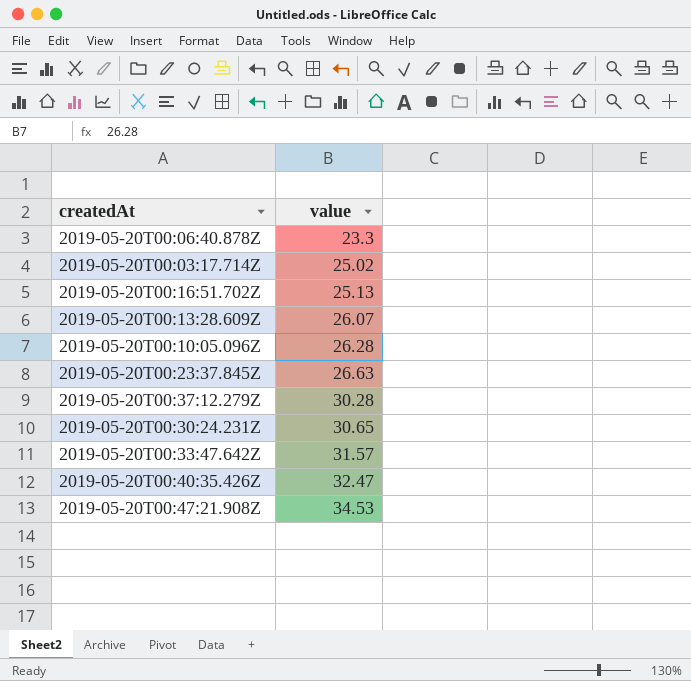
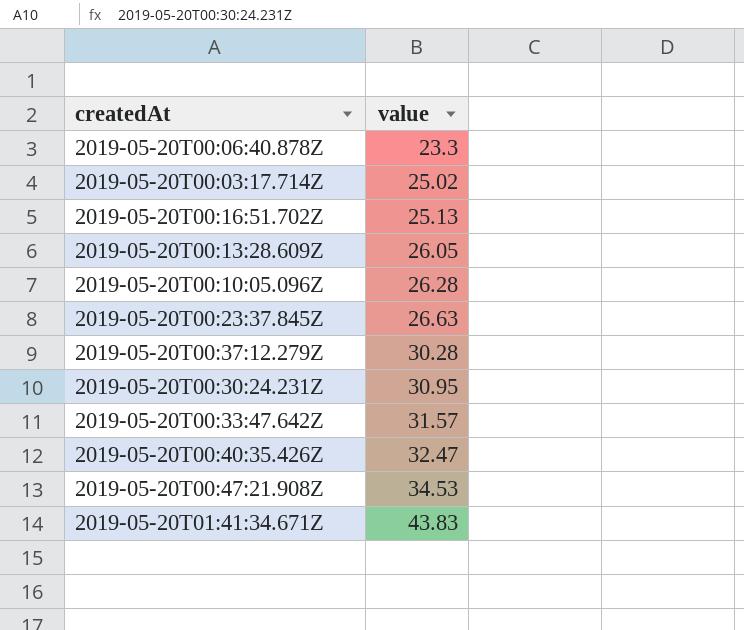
2019-05-20T00:13:28.609Z | value: 26.07 -> 26.05
2019-05-20T00:30:24.231Z | value: 30.65 -> 30.95
row 2019-05-20T01:41:34.671Z: none -> 43.83

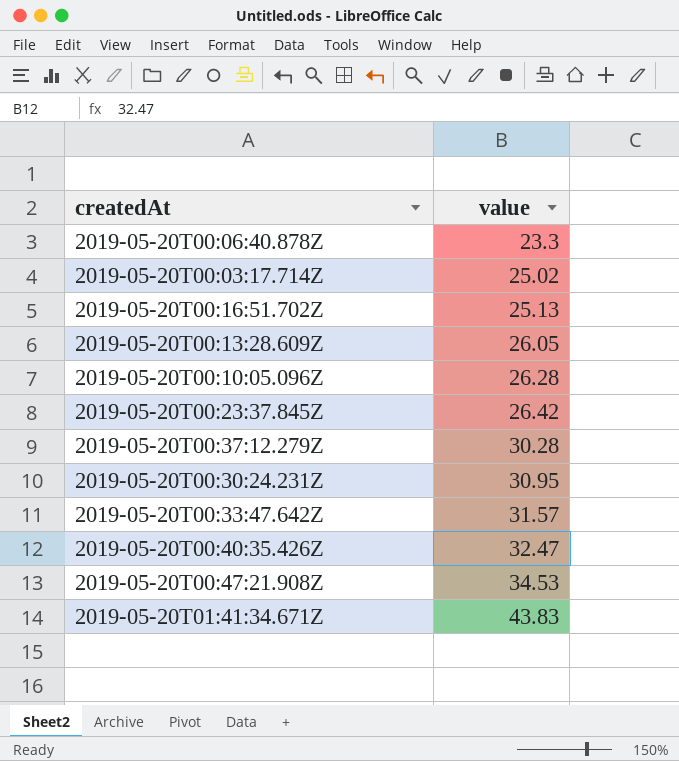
2019-05-20T00:23:37.845Z | value: 26.63 -> 26.42

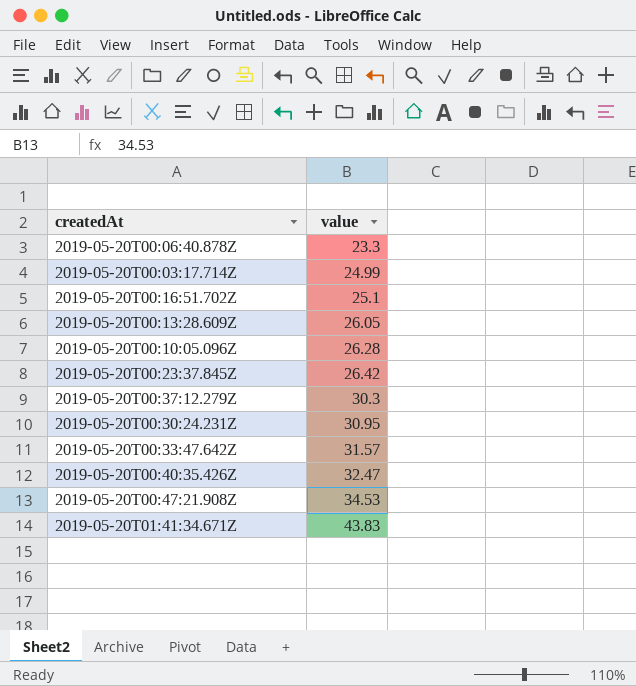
2019-05-20T00:03:17.714Z | value: 25.02 -> 24.99
2019-05-20T00:16:51.702Z | value: 25.13 -> 25.1
2019-05-20T00:37:12.279Z | value: 30.28 -> 30.3

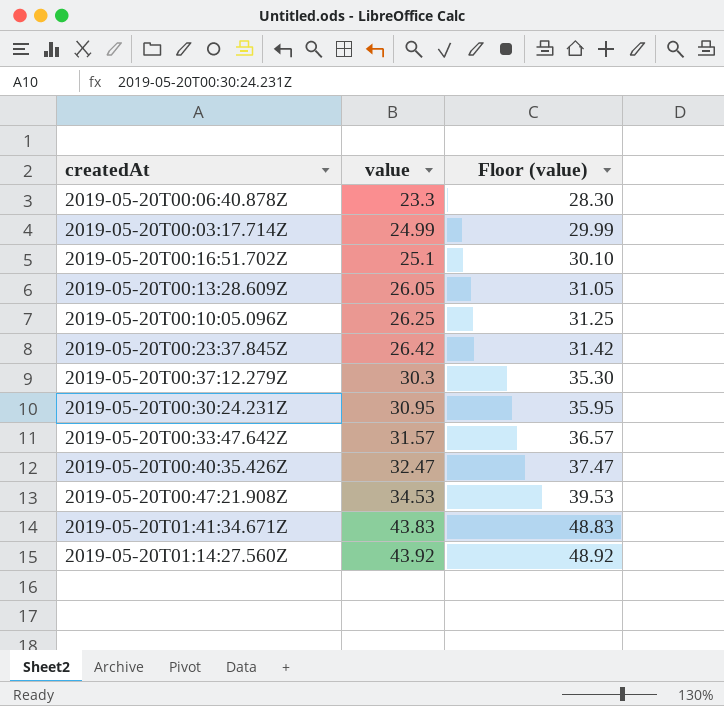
column Floor (value) | formula: none -> [value] + 5
2019-05-20T00:10:05.096Z | value: 26.28 -> 26.25
row 2019-05-20T01:14:27.560Z: none -> 43.92 | 48.92

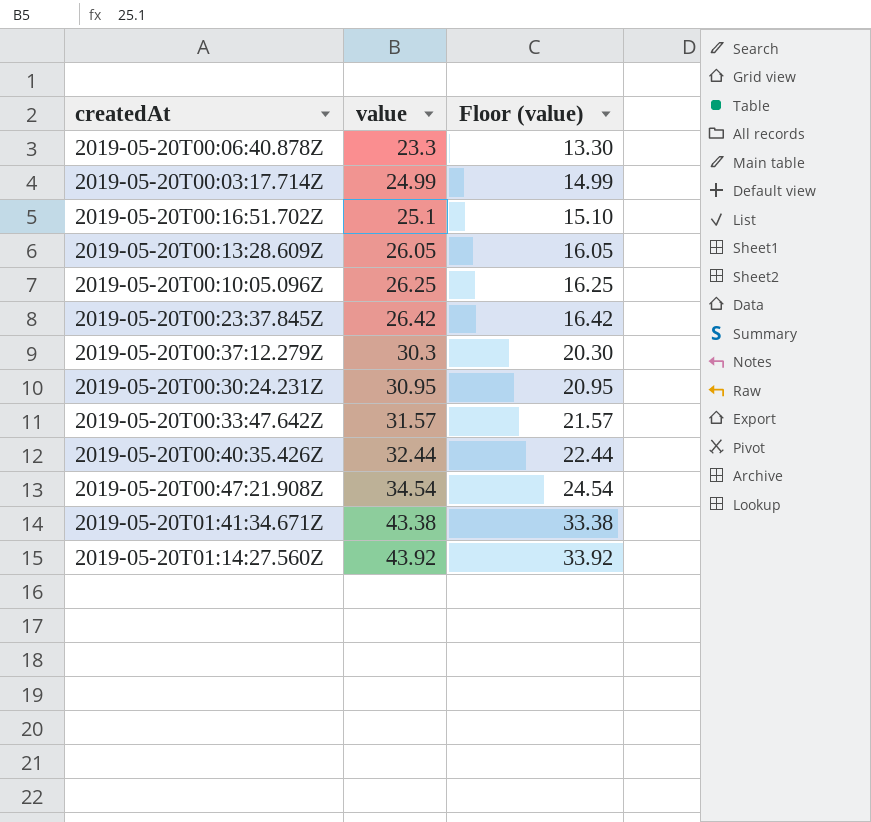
column Floor (value) | formula: [value] + 5 -> [value] - 10
2019-05-20T00:40:35.426Z | value: 32.47 -> 32.44
2019-05-20T00:47:21.908Z | value: 34.53 -> 34.54
2019-05-20T01:41:34.671Z | value: 43.83 -> 43.38

